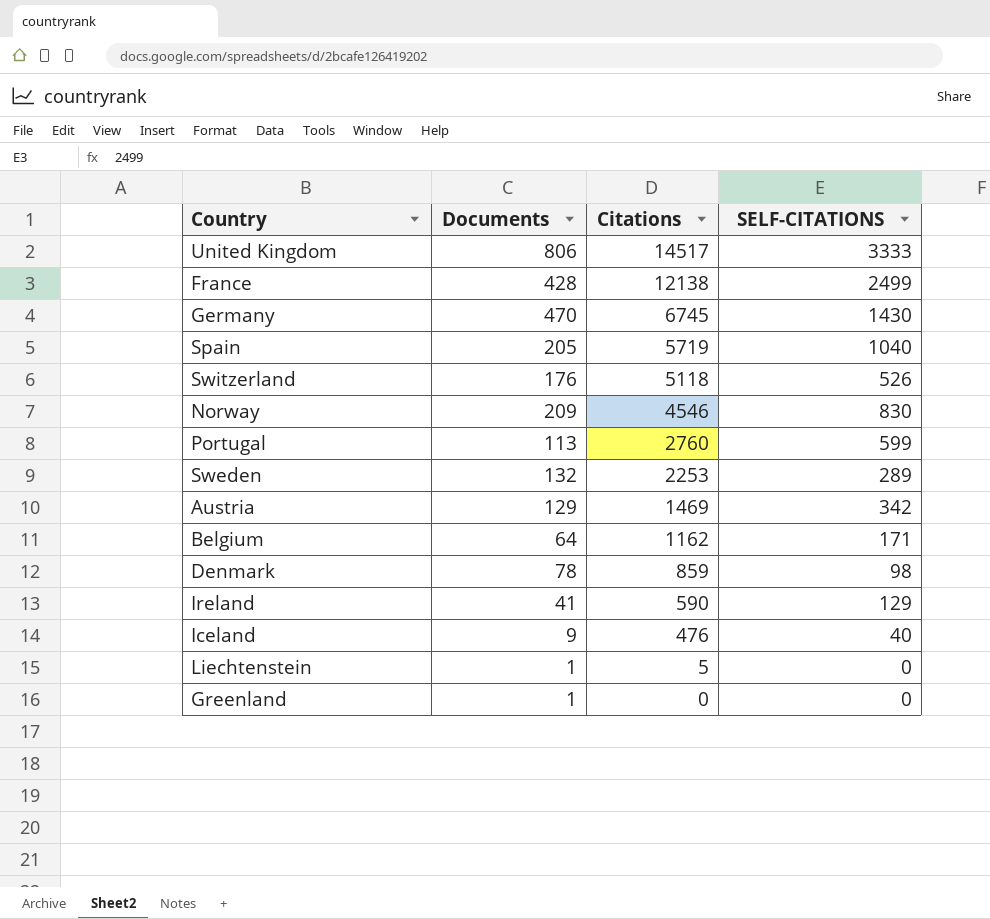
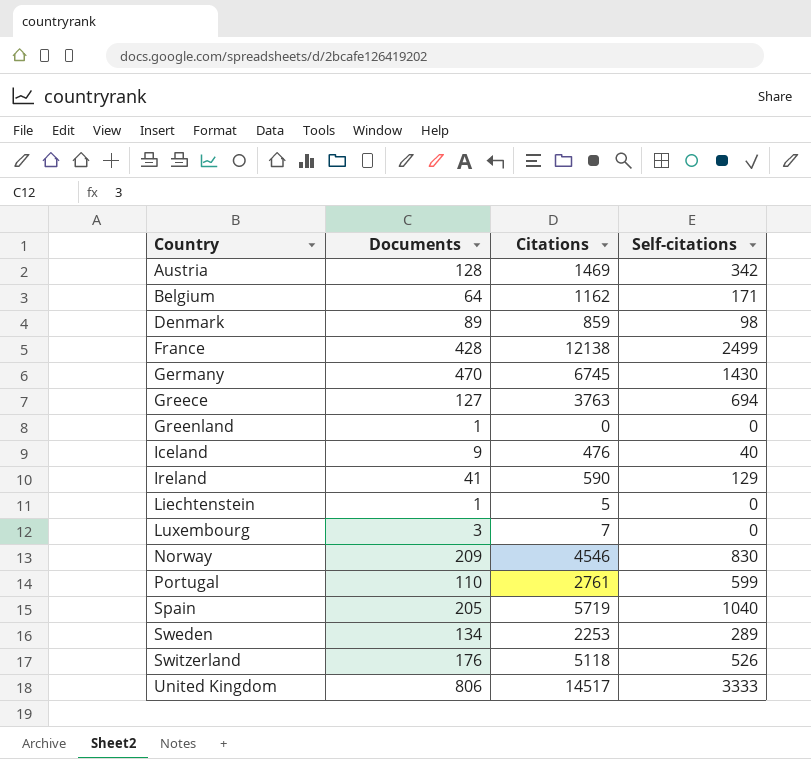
row order: Citations descending -> Country ascending
column name: SELF-CITATIONS -> Self-citations
Austria | Documents: 129 -> 128
Denmark | Documents: 78 -> 89
row Greece: none -> 127 | 3763 | 694
row Luxembourg: none -> 3 | 7 | 0
Portugal | Documents: 113 -> 110
Portugal | Citations: 2760 -> 2761
Sweden | Documents: 132 -> 134

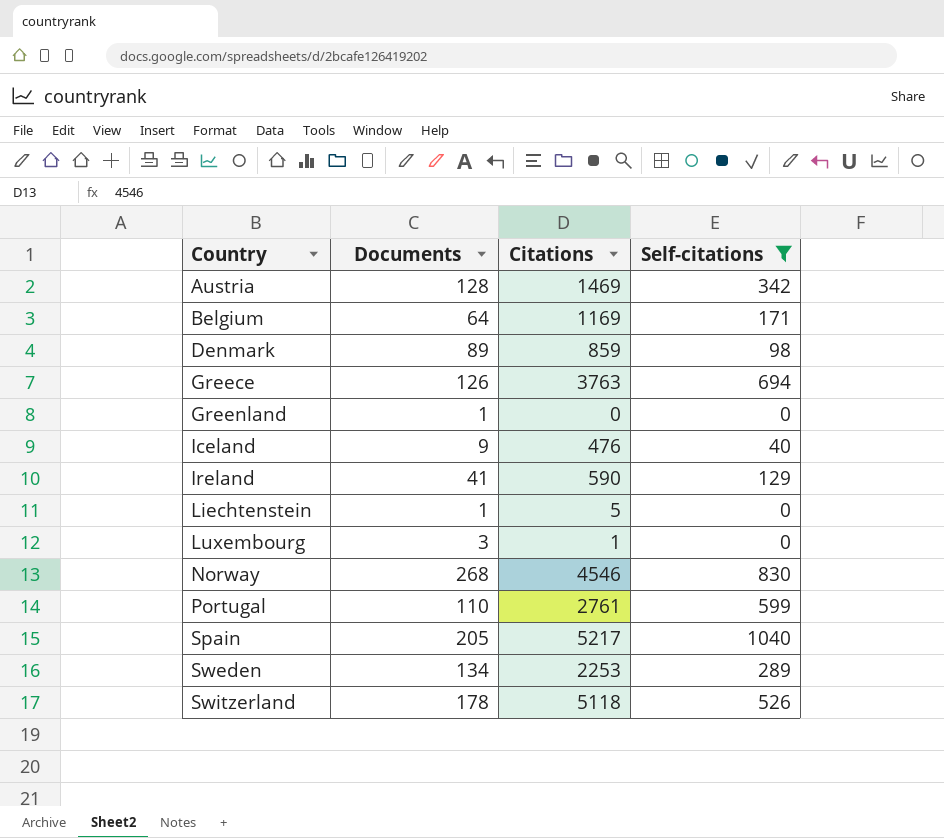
filter: none -> Self-citations <= 1040
Belgium | Citations: 1162 -> 1169
Greece | Documents: 127 -> 126
Luxembourg | Citations: 7 -> 1
Norway | Documents: 209 -> 268
Spain | Citations: 5719 -> 5217
Switzerland | Documents: 176 -> 178

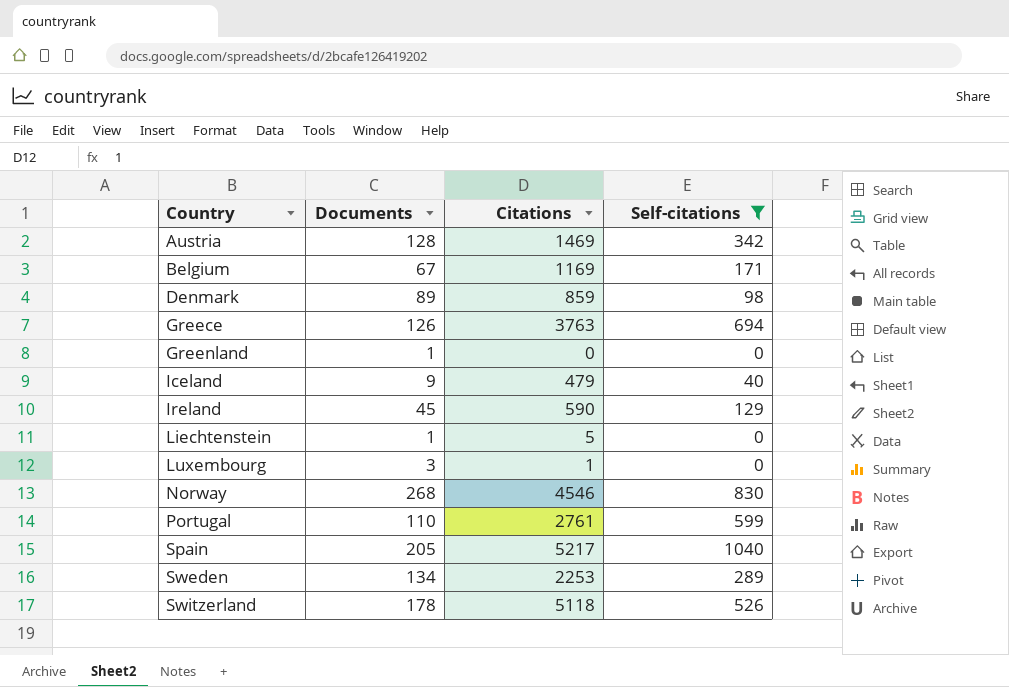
Belgium | Documents: 64 -> 67
Iceland | Citations: 476 -> 479
Ireland | Documents: 41 -> 45

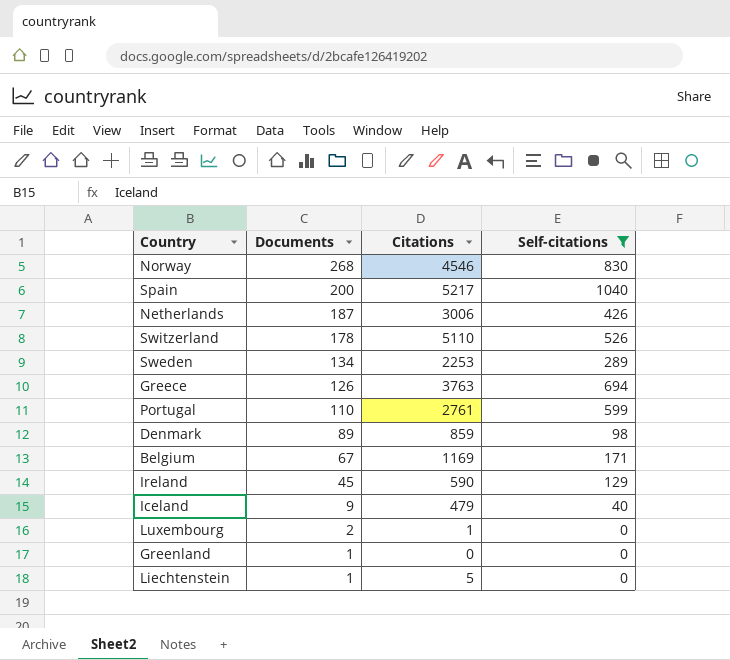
row order: Country ascending -> Documents descending
row Austria: 128 | 1469 | 342 -> none
Spain | Documents: 205 -> 200
row Netherlands: none -> 187 | 3006 | 426
Switzerland | Citations: 5118 -> 5110
Luxembourg | Documents: 3 -> 2

